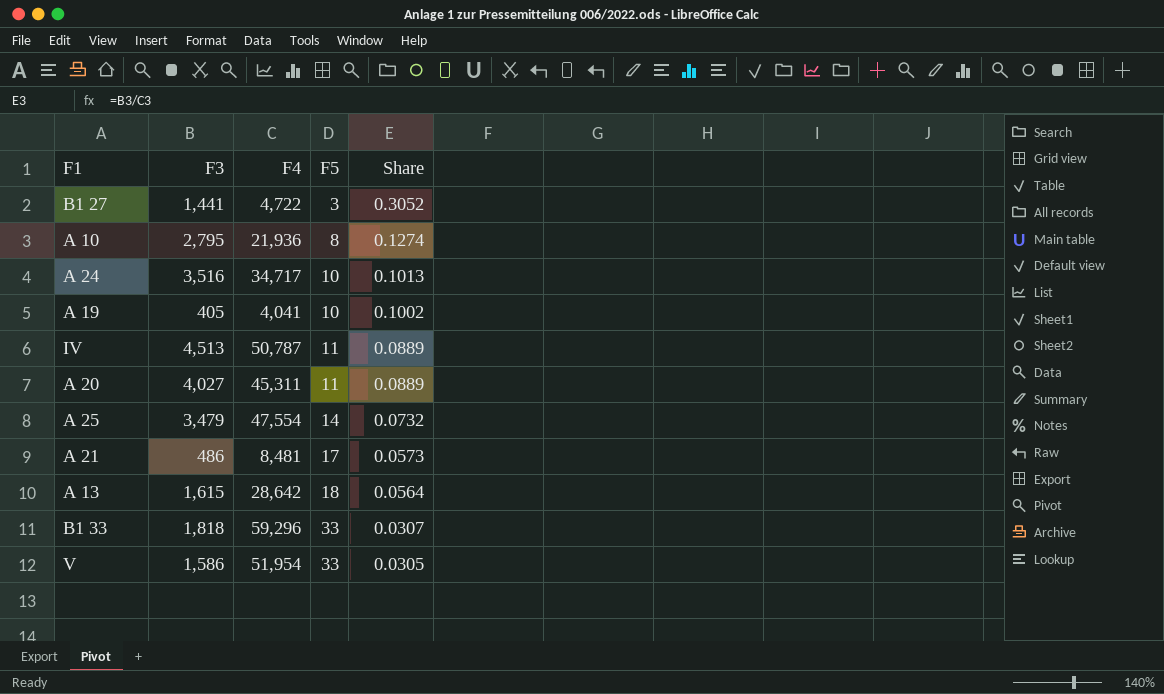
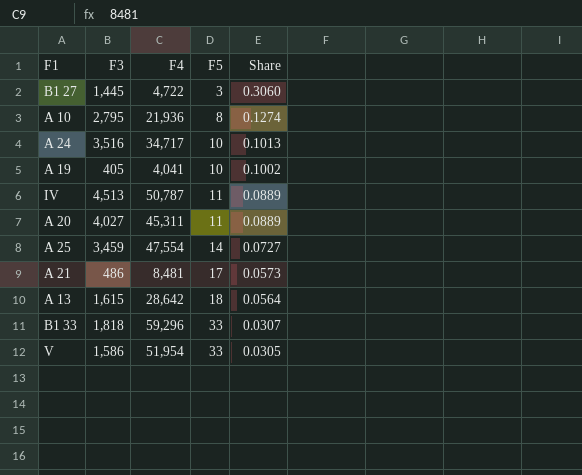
B1 27 | F3: 1,441 -> 1,445
B1 27 | Share: 0.3052 -> 0.3060
A 25 | F3: 3,479 -> 3,459
A 25 | Share: 0.0732 -> 0.0727

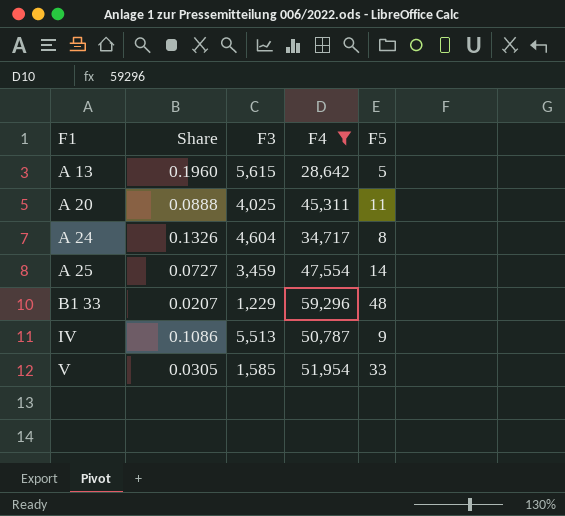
filter: none -> F4 >= 28,642
row order: F5 ascending -> F1 ascending
column Share | position: 5 -> 2
A 13 | Share: 0.0564 -> 0.1960
A 13 | F3: 1,615 -> 5,615
A 13 | F5: 18 -> 5
A 20 | Share: 0.0889 -> 0.0888
A 20 | F3: 4,027 -> 4,025
A 24 | Share: 0.1013 -> 0.1326
A 24 | F3: 3,516 -> 4,604
A 24 | F5: 10 -> 8
B1 33 | Share: 0.0307 -> 0.0207
B1 33 | F3: 1,818 -> 1,229
B1 33 | F5: 33 -> 48
IV | Share: 0.0889 -> 0.1086
IV | F3: 4,513 -> 5,513
IV | F5: 11 -> 9
V | F3: 1,586 -> 1,585

